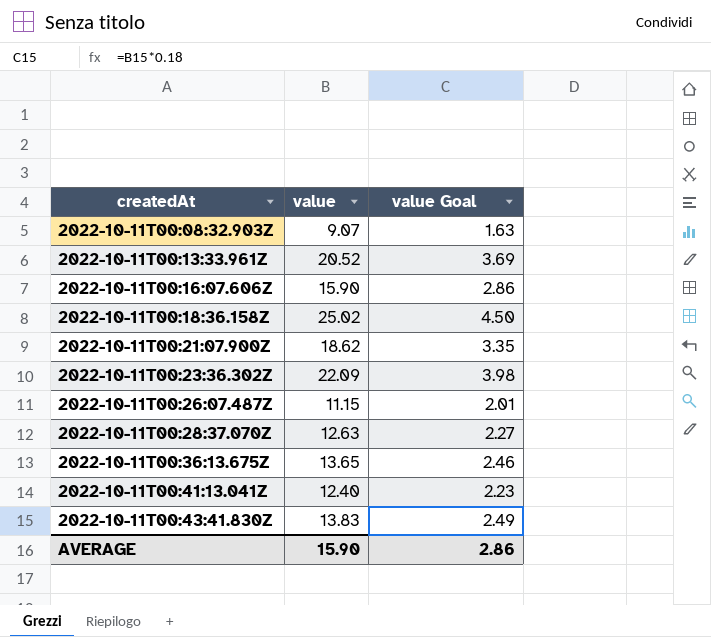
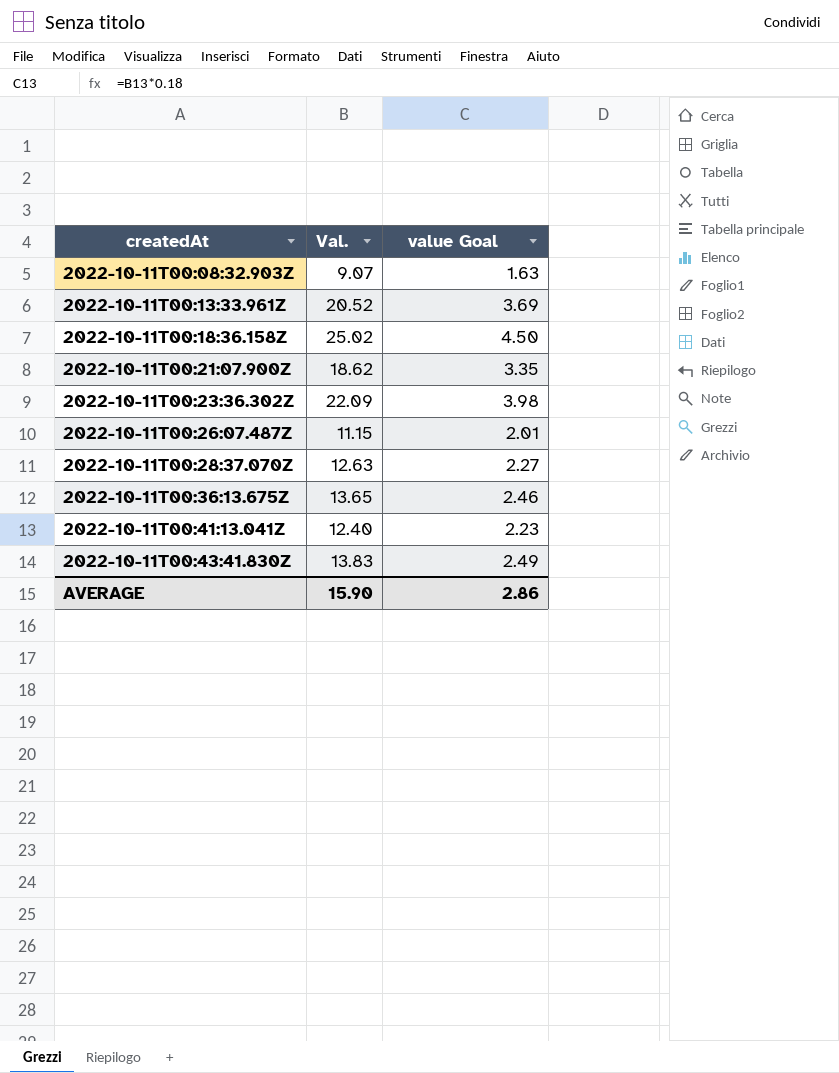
column name: value -> Val.
row 2022-10-11T00:16:07.606Z: 15.90 | 2.86 -> none

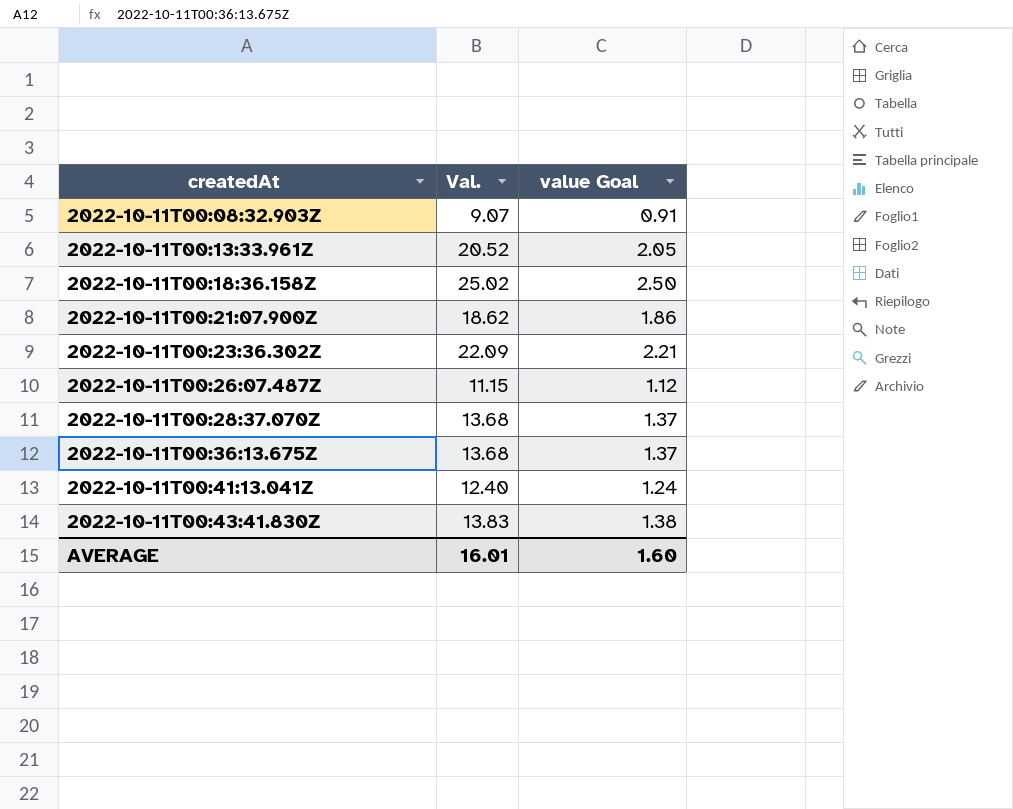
column value Goal | formula: [Val.] * 0.18 -> [Val.] * 0.1
2022-10-11T00:28:37.070Z | Val.: 12.63 -> 13.68
2022-10-11T00:36:13.675Z | Val.: 13.65 -> 13.68
AVERAGE | Val.: 15.90 -> 16.01
AVERAGE | value Goal: 2.86 -> 1.60

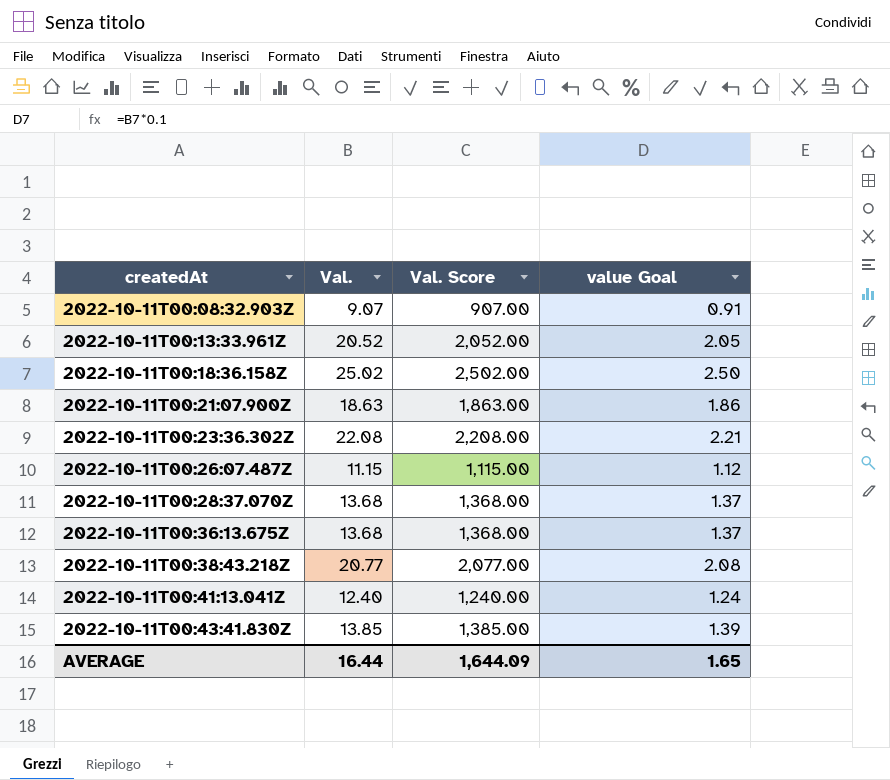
column Val. Score | formula: none -> [Val.] * 100
2022-10-11T00:21:07.900Z | Val.: 18.62 -> 18.63
2022-10-11T00:23:36.302Z | Val.: 22.09 -> 22.08
row 2022-10-11T00:38:43.218Z: none -> 20.77 | 2,077.00 | 2.08
2022-10-11T00:43:41.830Z | Val.: 13.83 -> 13.85
2022-10-11T00:43:41.830Z | value Goal: 1.38 -> 1.39
AVERAGE | Val.: 16.01 -> 16.44
AVERAGE | value Goal: 1.60 -> 1.65

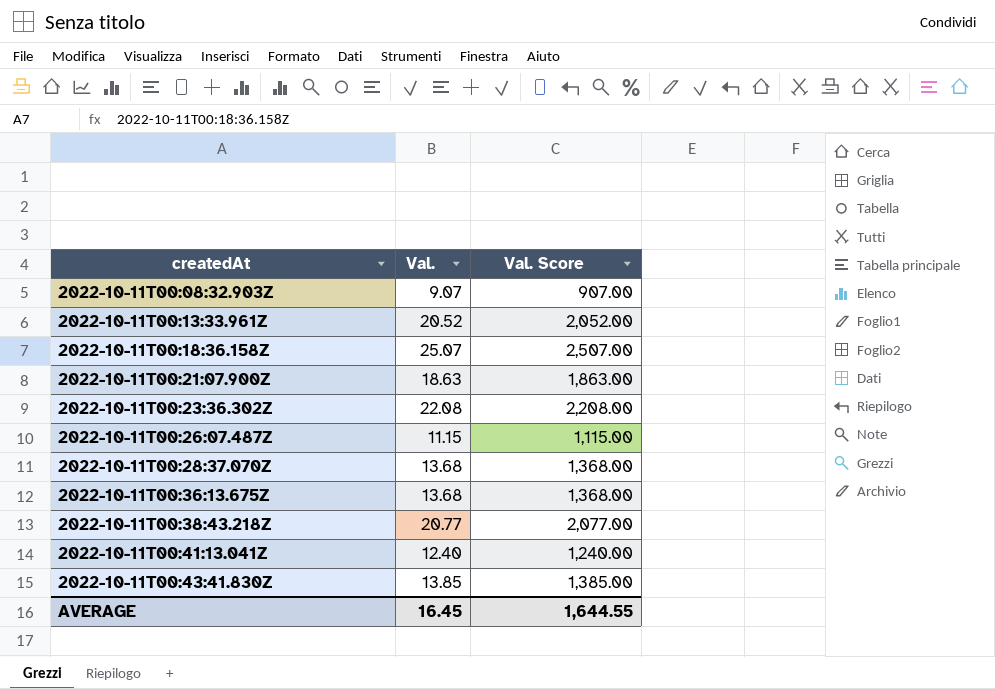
column value Goal | formula: [Val.] * 0.1 -> none
2022-10-11T00:18:36.158Z | Val.: 25.02 -> 25.07
2022-10-11T00:18:36.158Z | Val. Score: 2,502.00 -> 2,507.00
AVERAGE | Val.: 16.44 -> 16.45
AVERAGE | Val. Score: 1,644.09 -> 1,644.55

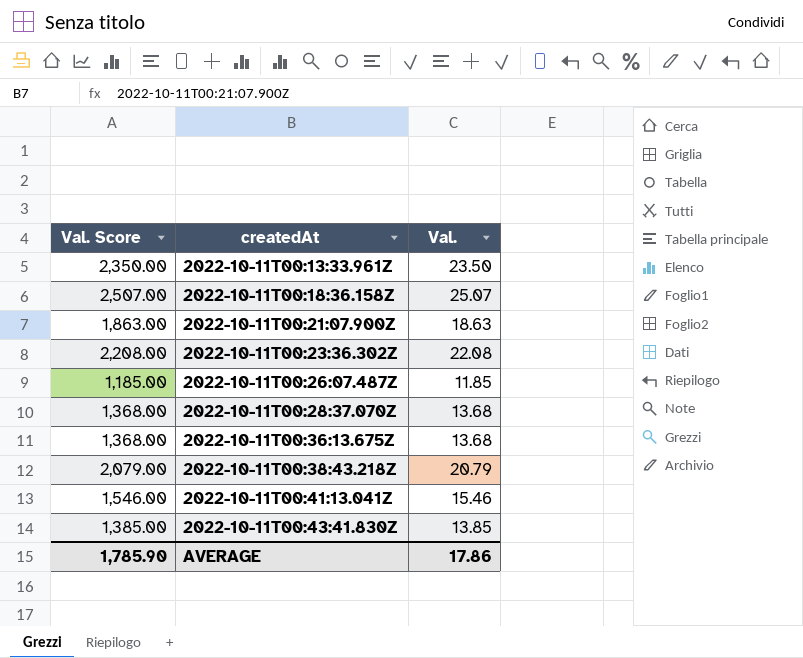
column Val. Score | position: 3 -> 1
row 2022-10-11T00:08:32.903Z: 9.07 | 907.00 -> none
2022-10-11T00:13:33.961Z | Val. Score: 2,052.00 -> 2,350.00
2022-10-11T00:13:33.961Z | Val.: 20.52 -> 23.50
2022-10-11T00:26:07.487Z | Val. Score: 1,115.00 -> 1,185.00
2022-10-11T00:26:07.487Z | Val.: 11.15 -> 11.85
2022-10-11T00:38:43.218Z | Val. Score: 2,077.00 -> 2,079.00
2022-10-11T00:38:43.218Z | Val.: 20.77 -> 20.79
2022-10-11T00:41:13.041Z | Val. Score: 1,240.00 -> 1,546.00
2022-10-11T00:41:13.041Z | Val.: 12.40 -> 15.46
AVERAGE | Val. Score: 1,644.55 -> 1,785.90
AVERAGE | Val.: 16.45 -> 17.86

